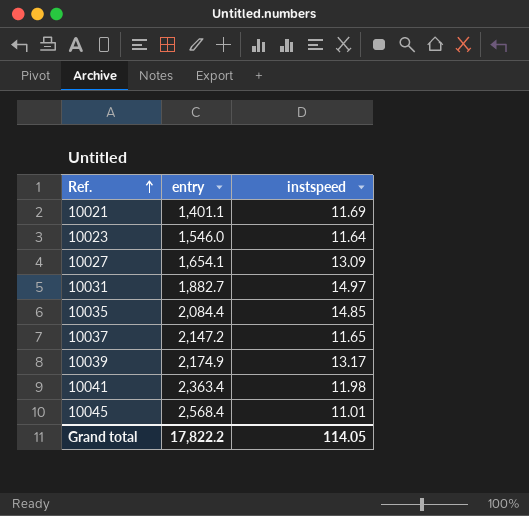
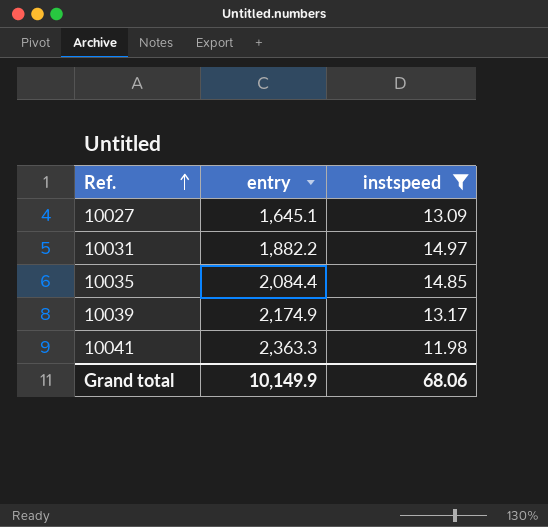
filter: none -> instspeed >= 11.98
10027 | entry: 1,654.1 -> 1,645.1
10031 | entry: 1,882.7 -> 1,882.2
10041 | entry: 2,363.4 -> 2,363.3
Grand total | entry: 17,822.2 -> 10,149.9
Grand total | instspeed: 114.05 -> 68.06

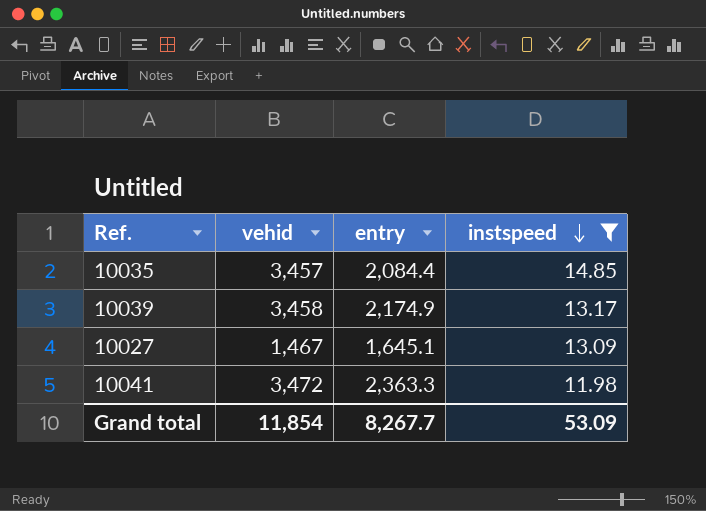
row order: Ref. ascending -> instspeed descending
column vehid | position: none -> 2
row 10031: 1,882.2 | 14.97 -> none
Grand total | entry: 10,149.9 -> 8,267.7
Grand total | instspeed: 68.06 -> 53.09

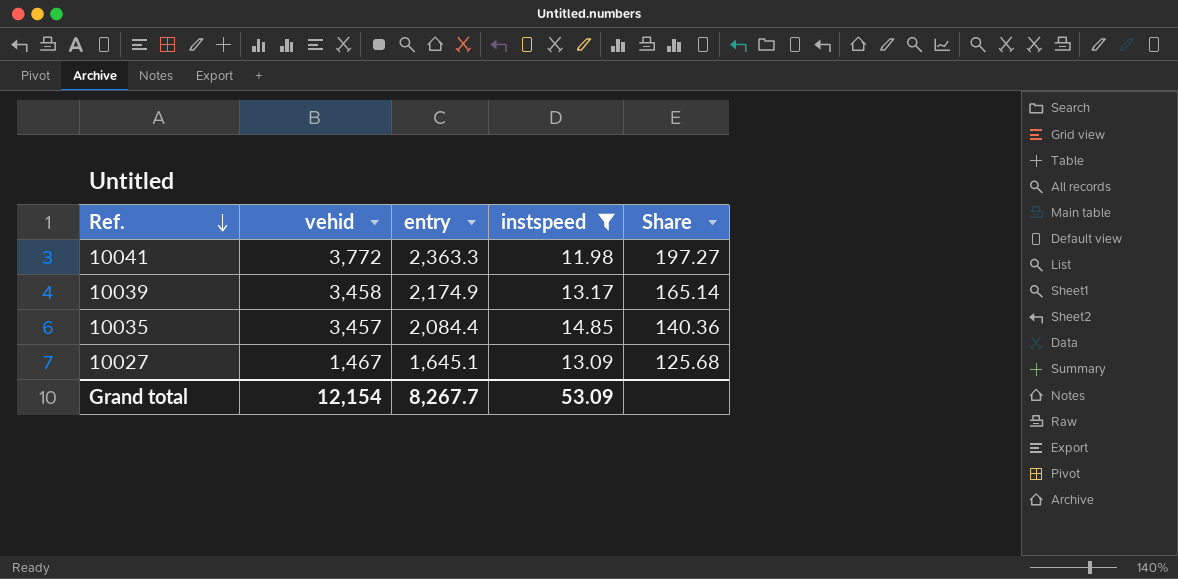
row order: instspeed descending -> Ref. descending
column Share | formula: none -> [entry] / [instspeed]
10041 | vehid: 3,472 -> 3,772
Grand total | vehid: 11,854 -> 12,154

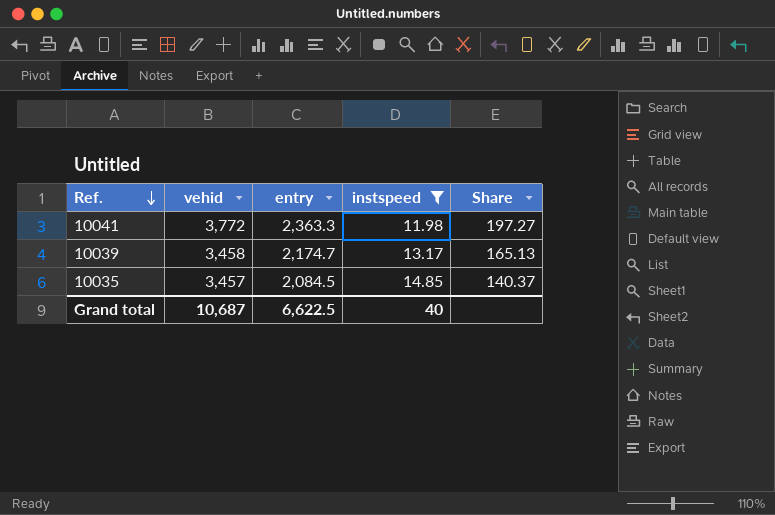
row 10027: 1,467 | 1,645.1 | 13.09 | 125.68 -> none
10039 | entry: 2,174.9 -> 2,174.7
10039 | Share: 165.14 -> 165.13
10035 | entry: 2,084.4 -> 2,084.5
10035 | Share: 140.36 -> 140.37
Grand total | vehid: 12,154 -> 10,687
Grand total | entry: 8,267.7 -> 6,622.5
Grand total | instspeed: 53.09 -> 40

